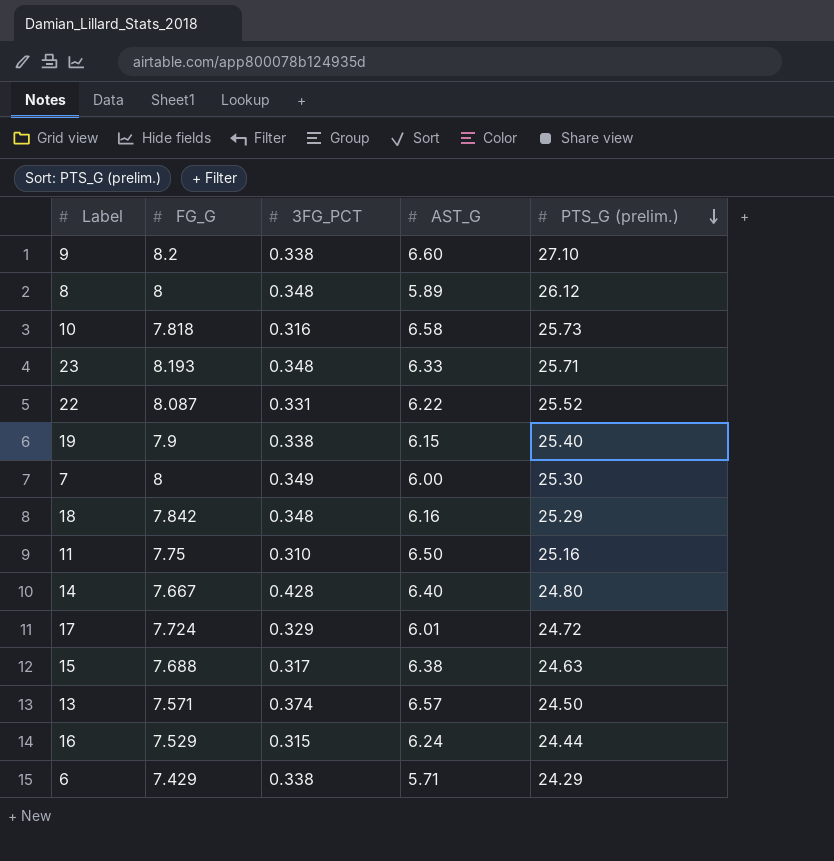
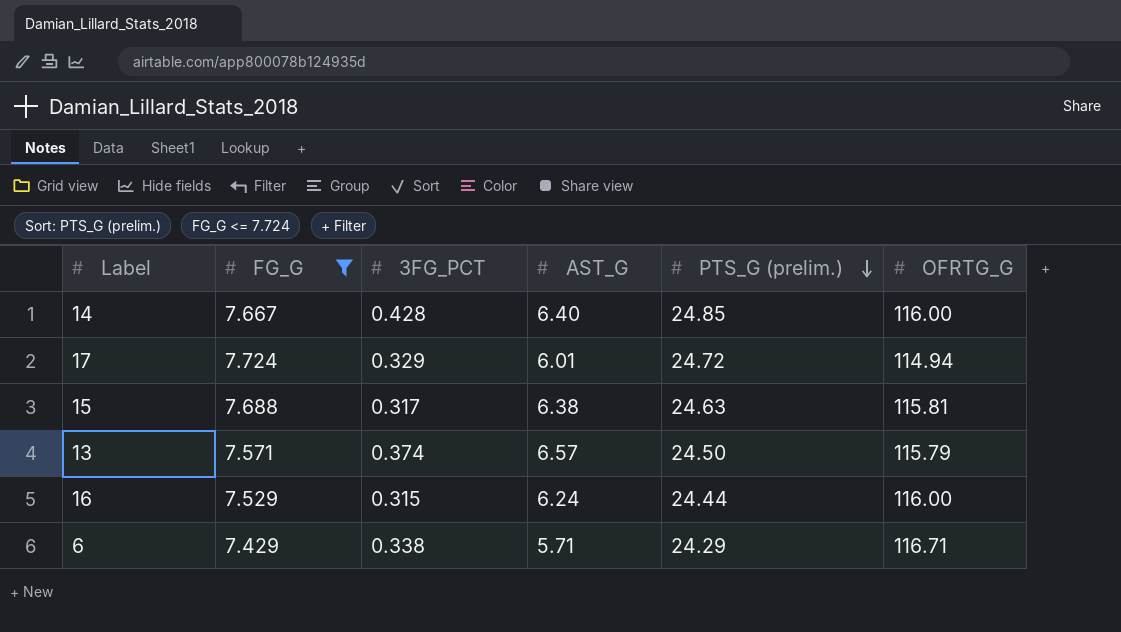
filter: none -> FG_G <= 7.724
column OFRTG_G | position: none -> 6
14 | PTS_G (prelim.): 24.80 -> 24.85

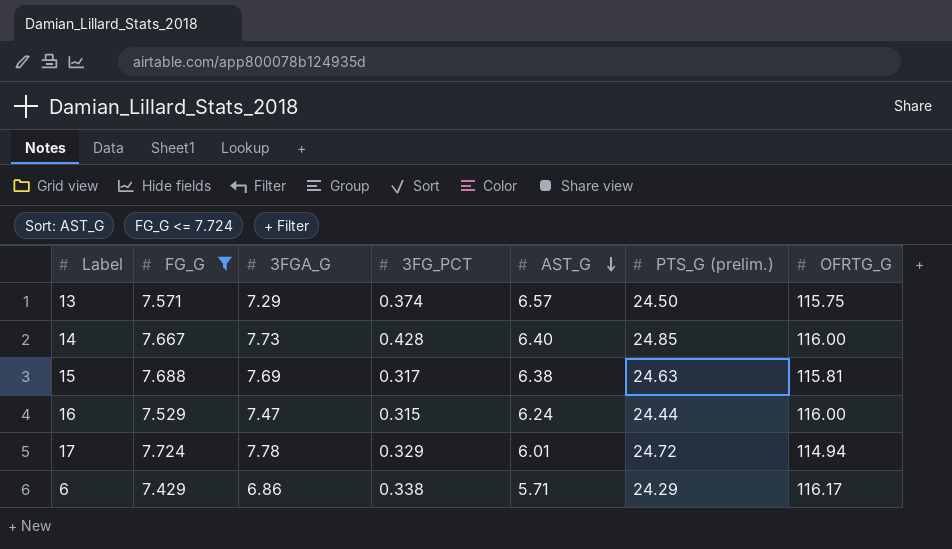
row order: PTS_G (prelim.) descending -> AST_G descending
column 3FGA_G | position: none -> 3
13 | OFRTG_G: 115.79 -> 115.75
6 | OFRTG_G: 116.71 -> 116.17

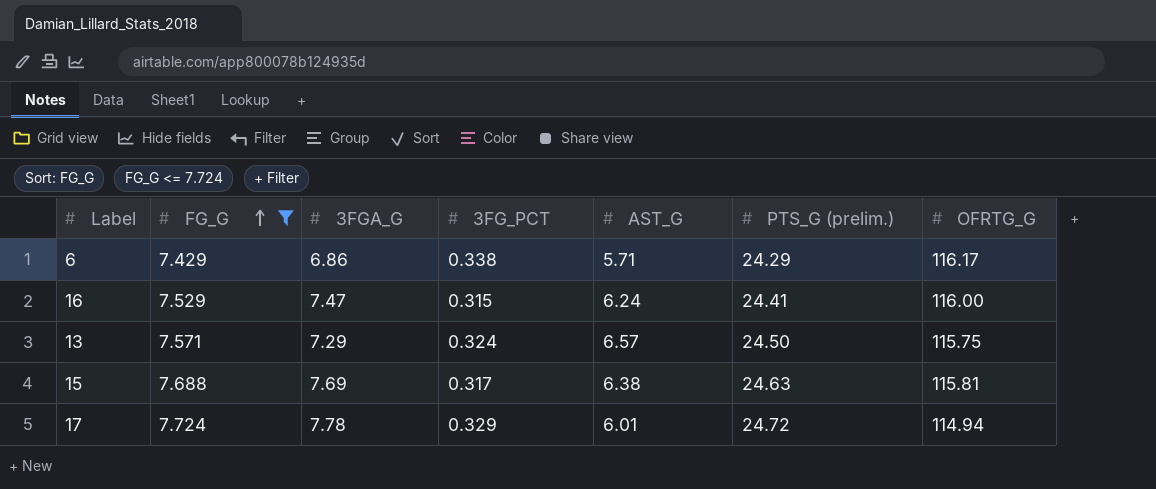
row order: AST_G descending -> FG_G ascending
row 14: 7.667 | 7.73 | 0.428 | 6.40 | 24.85 | 116.00 -> none
16 | PTS_G (prelim.): 24.44 -> 24.41
13 | 3FG_PCT: 0.374 -> 0.324

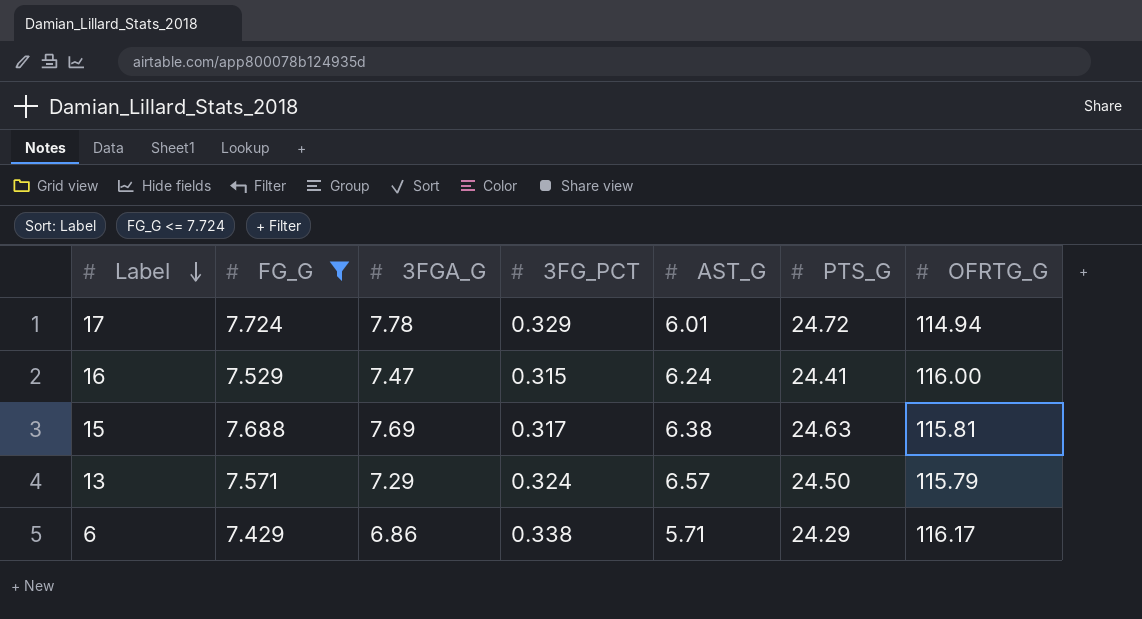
row order: FG_G ascending -> Label descending
column name: PTS_G (prelim.) -> PTS_G
13 | OFRTG_G: 115.75 -> 115.79

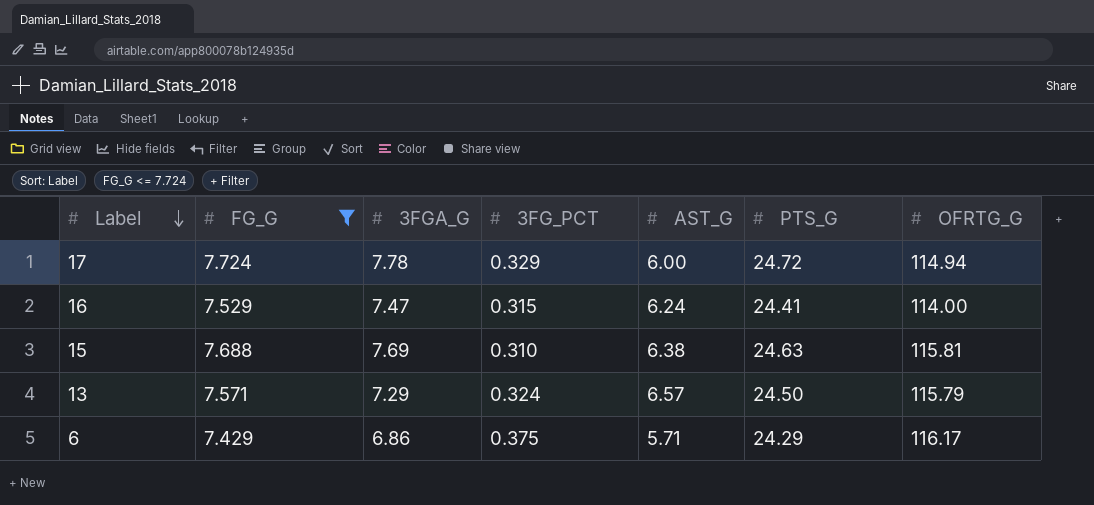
17 | AST_G: 6.01 -> 6.00
16 | OFRTG_G: 116.00 -> 114.00
15 | 3FG_PCT: 0.317 -> 0.310
6 | 3FG_PCT: 0.338 -> 0.375

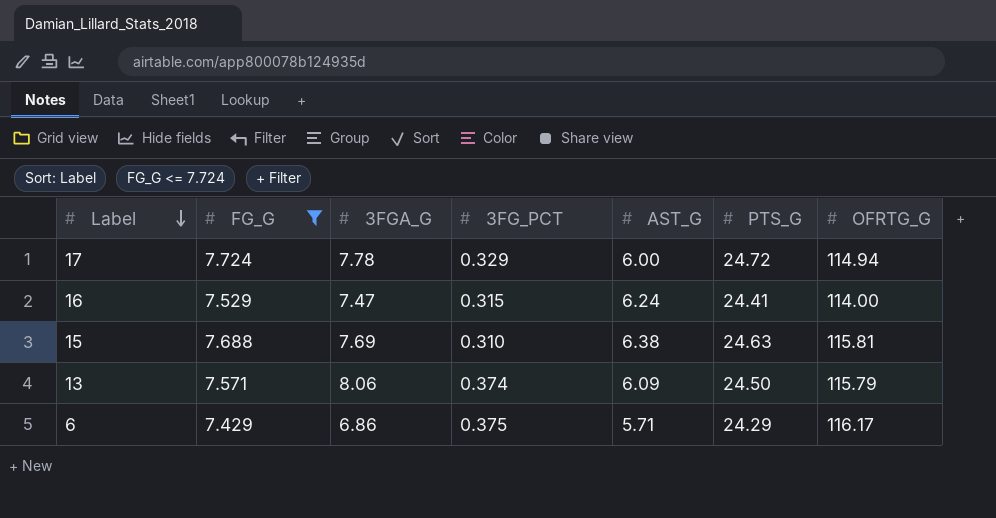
13 | 3FGA_G: 7.29 -> 8.06
13 | 3FG_PCT: 0.324 -> 0.374
13 | AST_G: 6.57 -> 6.09

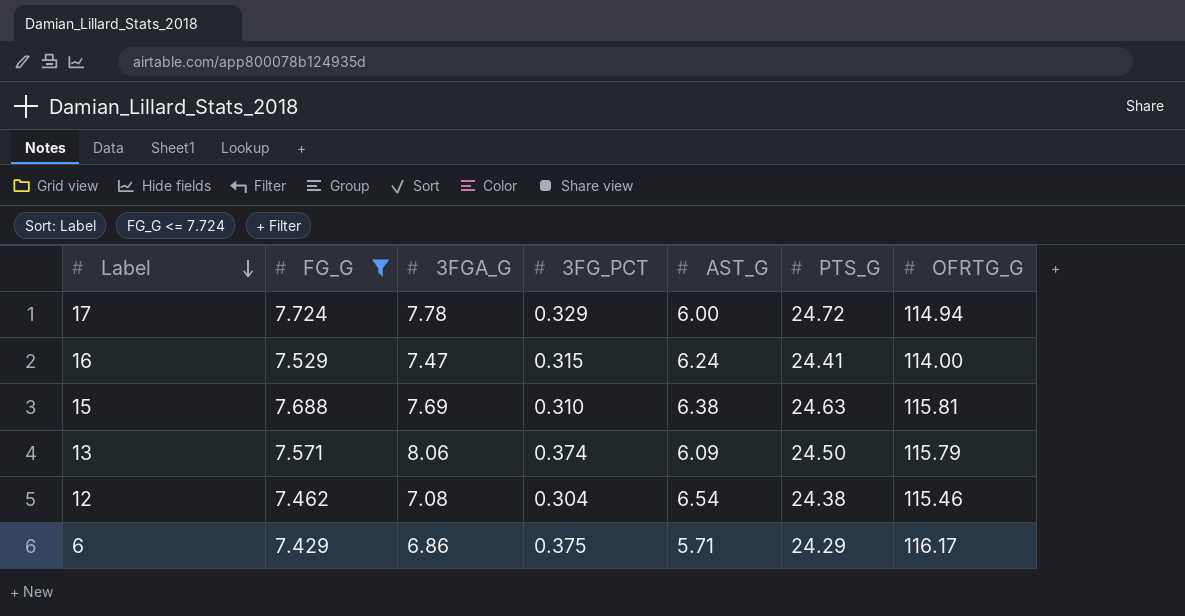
row 12: none -> 7.462 | 7.08 | 0.304 | 6.54 | 24.38 | 115.46

